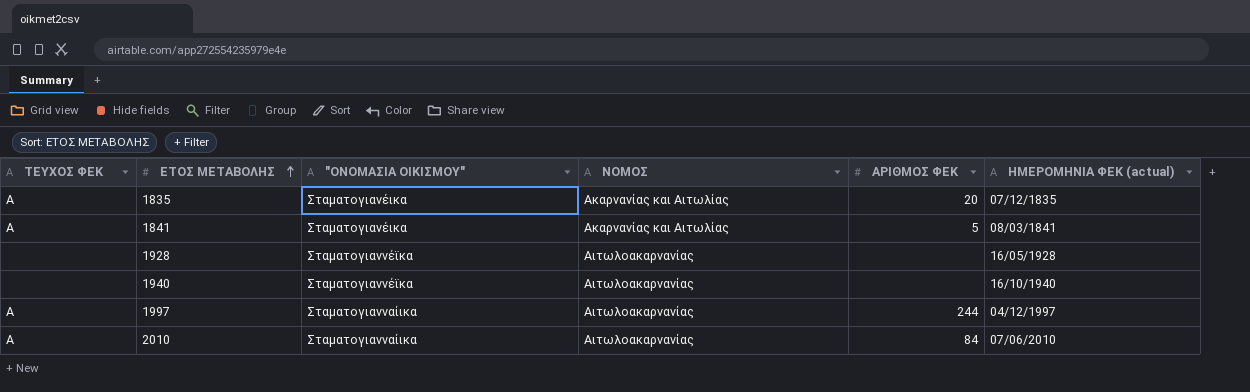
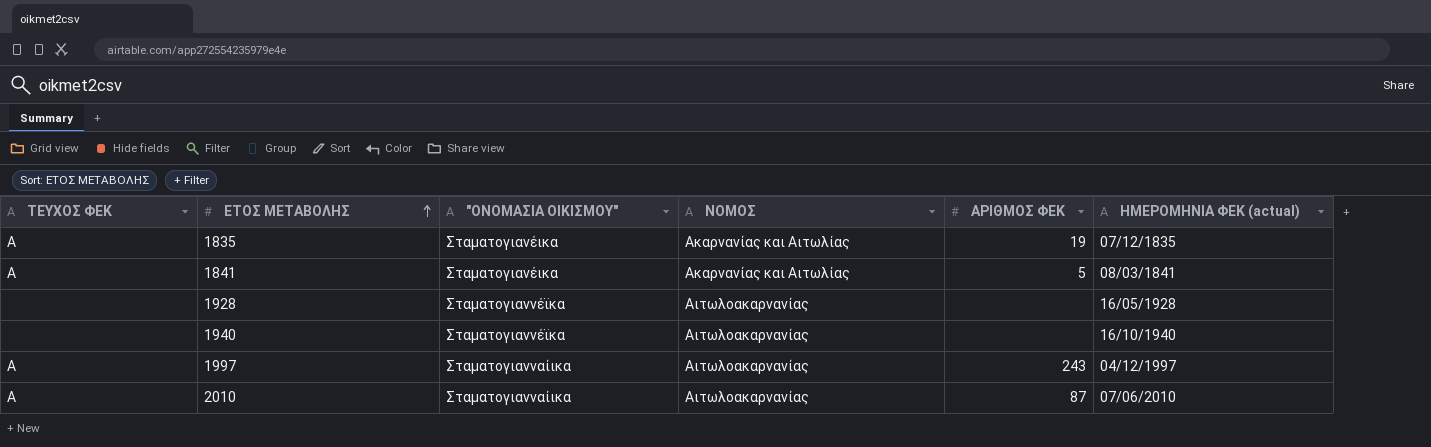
1835 | ΑΡΙΘΜΟΣ ΦΕΚ: 20 -> 19
1997 | ΑΡΙΘΜΟΣ ΦΕΚ: 244 -> 243
2010 | ΑΡΙΘΜΟΣ ΦΕΚ: 84 -> 87

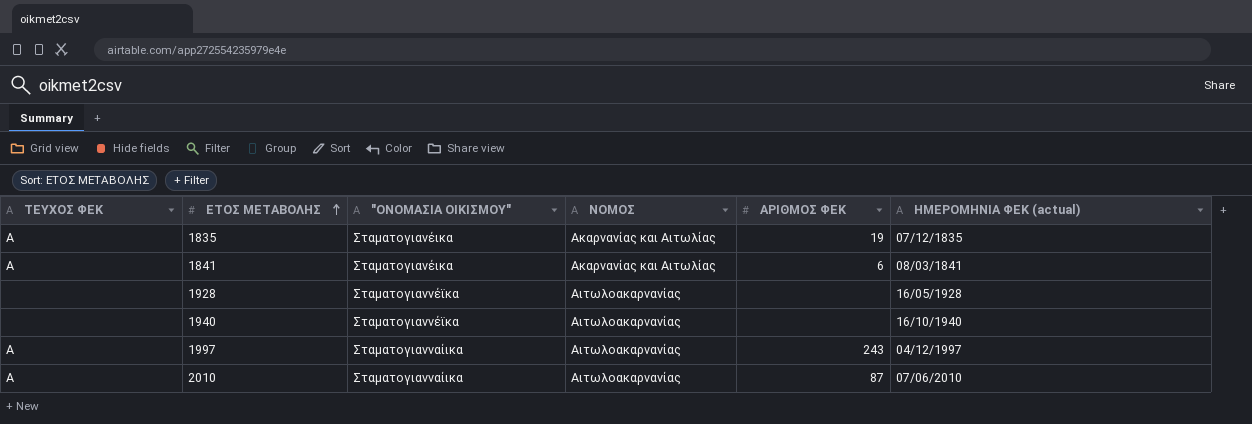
1841 | ΑΡΙΘΜΟΣ ΦΕΚ: 5 -> 6

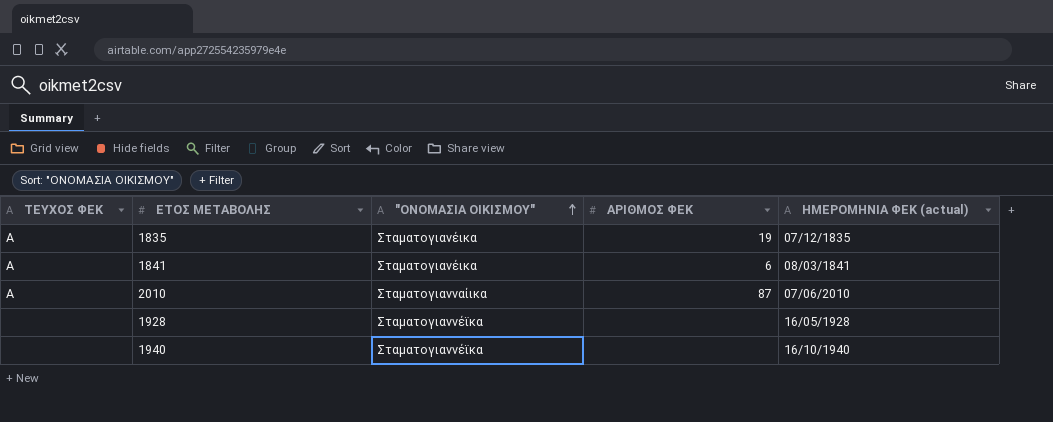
row order: ΕΤΟΣ ΜΕΤΑΒΟΛΗΣ ascending -> "ΟΝΟΜΑΣΙΑ ΟΙΚΙΣΜΟΥ" ascending
column ΝΟΜΟΣ | position: 4 -> none
row 1997: Α | Σταματογιανναίικα | Αιτωλοακαρνανίας | 243 | 04/12/1997 -> none

